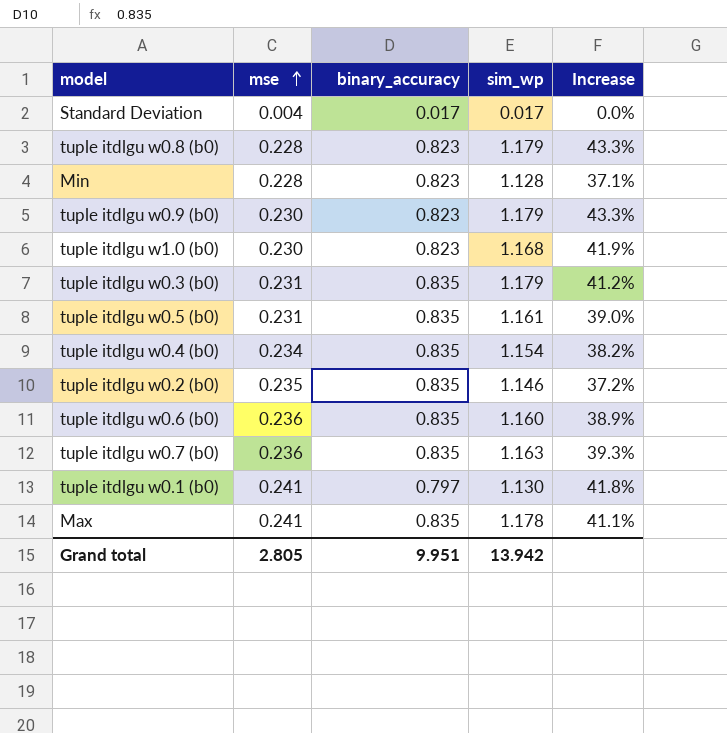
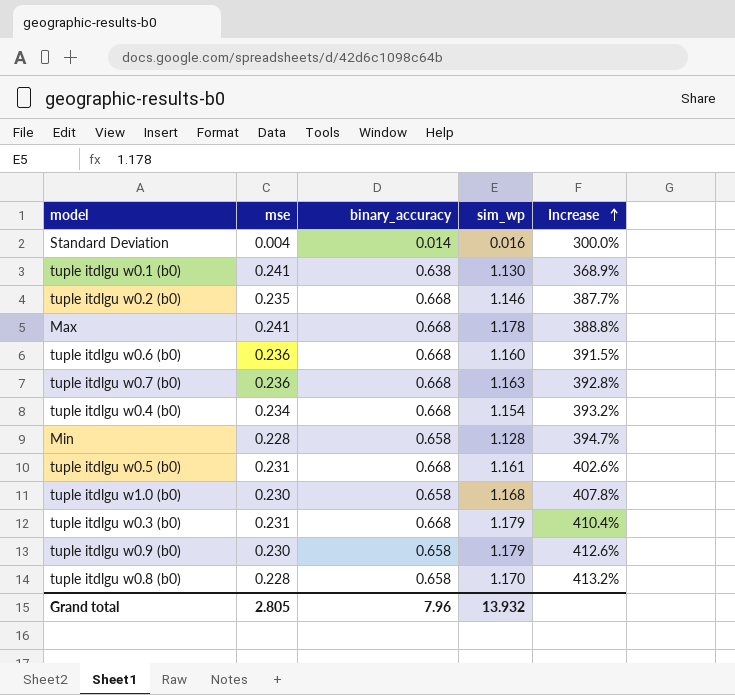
row order: mse ascending -> Increase ascending
column Increase | formula: ([sim_wp] - [binary_accuracy]) / [binary_accuracy] -> ([sim_wp] - [mse]) / [mse]
Standard Deviation | binary_accuracy: 0.017 -> 0.014
Standard Deviation | sim_wp: 0.017 -> 0.016
tuple itdlgu w0.1 (b0) | binary_accuracy: 0.797 -> 0.638
tuple itdlgu w0.2 (b0) | binary_accuracy: 0.835 -> 0.668
Max | binary_accuracy: 0.835 -> 0.668
tuple itdlgu w0.6 (b0) | binary_accuracy: 0.835 -> 0.668
tuple itdlgu w0.7 (b0) | binary_accuracy: 0.835 -> 0.668
tuple itdlgu w0.4 (b0) | binary_accuracy: 0.835 -> 0.668
Min | binary_accuracy: 0.823 -> 0.658
tuple itdlgu w0.5 (b0) | binary_accuracy: 0.835 -> 0.668
tuple itdlgu w1.0 (b0) | binary_accuracy: 0.823 -> 0.658
tuple itdlgu w0.3 (b0) | binary_accuracy: 0.835 -> 0.668
tuple itdlgu w0.9 (b0) | binary_accuracy: 0.823 -> 0.658
tuple itdlgu w0.8 (b0) | binary_accuracy: 0.823 -> 0.658
tuple itdlgu w0.8 (b0) | sim_wp: 1.179 -> 1.170
Grand total | binary_accuracy: 9.951 -> 7.96
Grand total | sim_wp: 13.942 -> 13.932

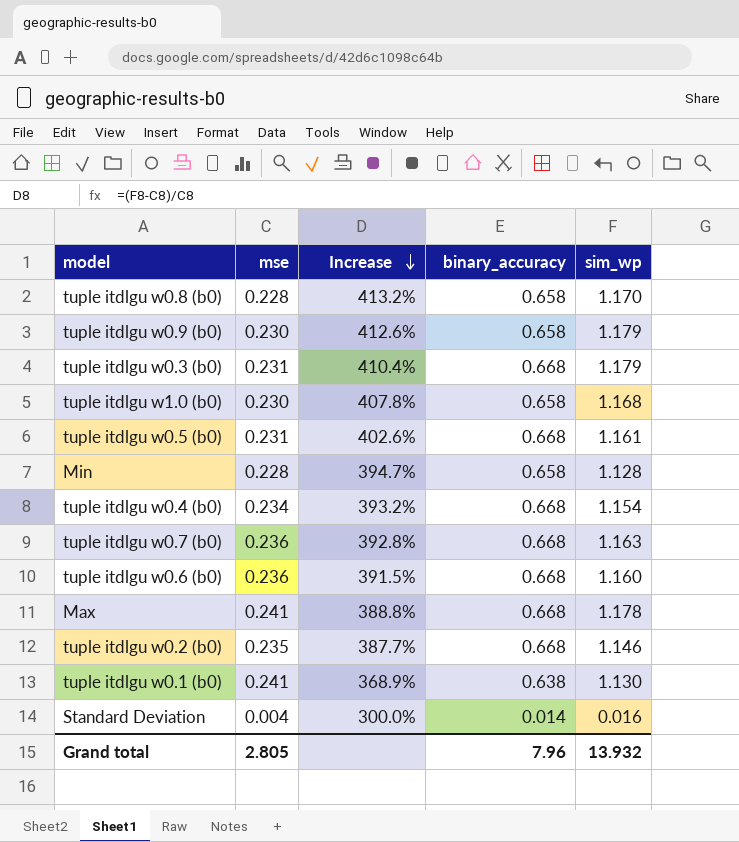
row order: Increase ascending -> Increase descending
column Increase | position: 5 -> 3

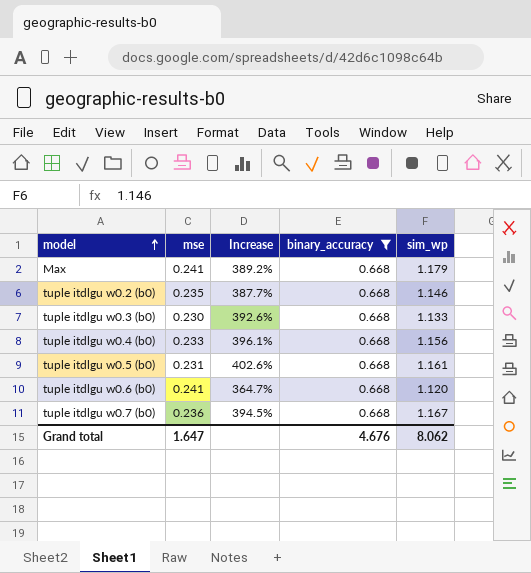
filter: none -> binary_accuracy = 0.668
row order: Increase descending -> model ascending
Max | Increase: 388.8% -> 389.2%
Max | sim_wp: 1.178 -> 1.179
tuple itdlgu w0.3 (b0) | mse: 0.231 -> 0.230
tuple itdlgu w0.3 (b0) | Increase: 410.4% -> 392.6%
tuple itdlgu w0.3 (b0) | sim_wp: 1.179 -> 1.133
tuple itdlgu w0.4 (b0) | mse: 0.234 -> 0.233
tuple itdlgu w0.4 (b0) | Increase: 393.2% -> 396.1%
tuple itdlgu w0.4 (b0) | sim_wp: 1.154 -> 1.156
tuple itdlgu w0.6 (b0) | mse: 0.236 -> 0.241
tuple itdlgu w0.6 (b0) | Increase: 391.5% -> 364.7%
tuple itdlgu w0.6 (b0) | sim_wp: 1.160 -> 1.120
tuple itdlgu w0.7 (b0) | Increase: 392.8% -> 394.5%
tuple itdlgu w0.7 (b0) | sim_wp: 1.163 -> 1.167
Grand total | mse: 2.805 -> 1.647
Grand total | binary_accuracy: 7.96 -> 4.676
Grand total | sim_wp: 13.932 -> 8.062

